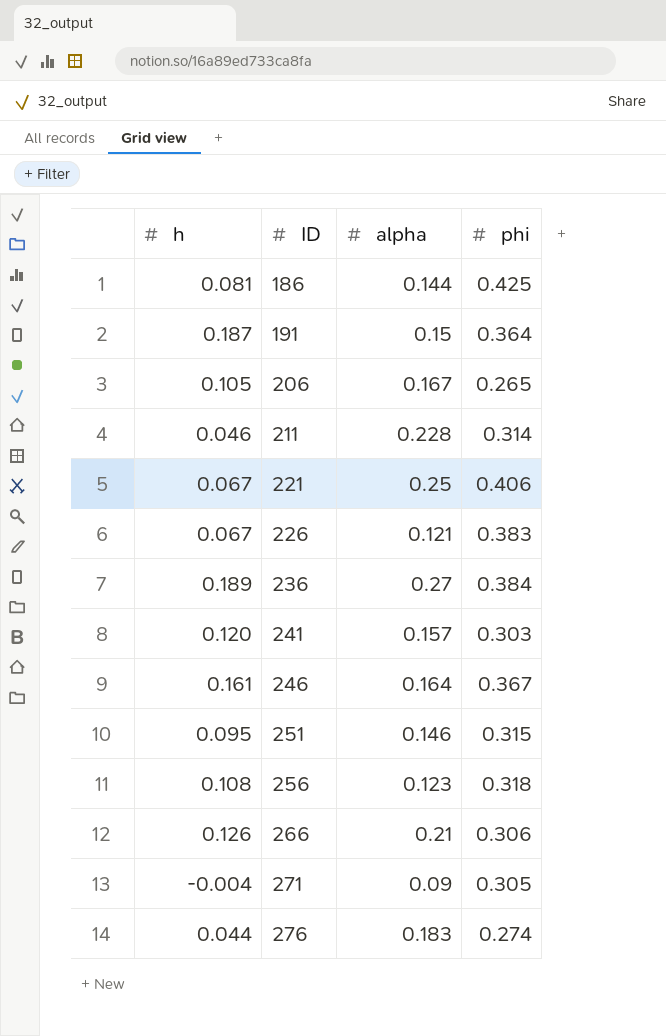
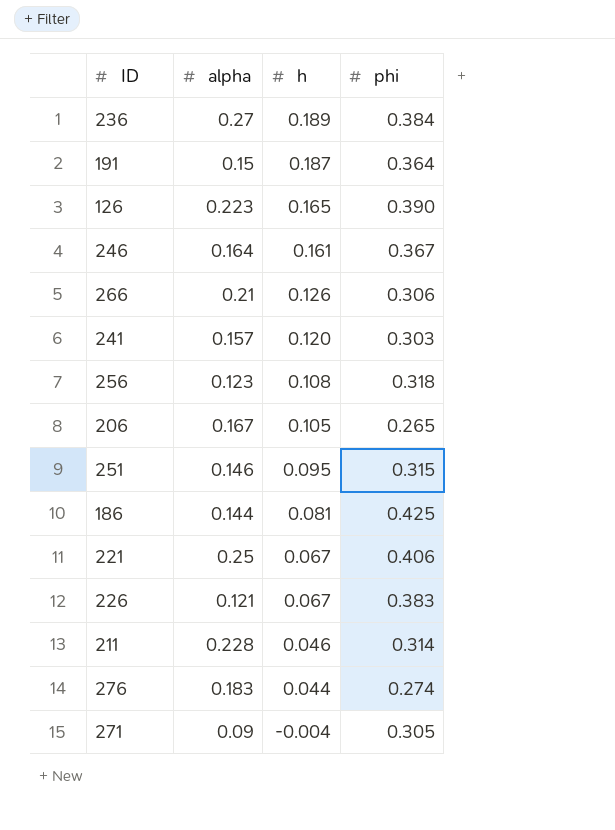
row order: ID ascending -> h descending
column h | position: 1 -> 3
row 126: none -> 0.223 | 0.165 | 0.390

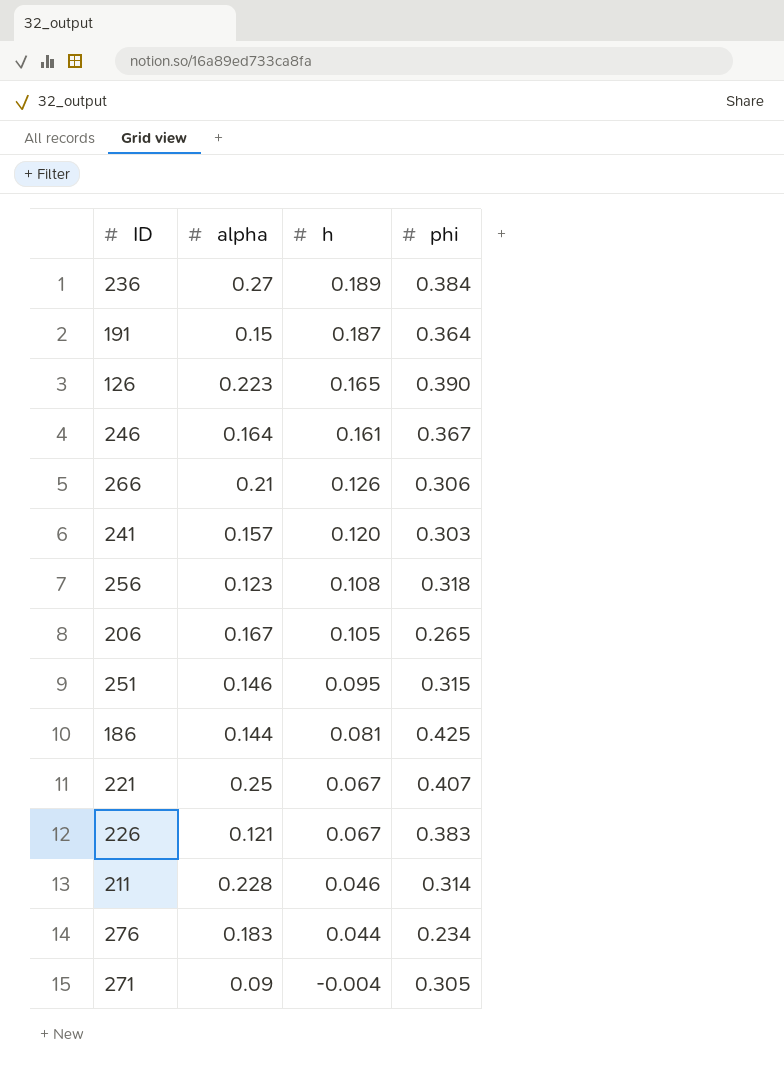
221 | phi: 0.406 -> 0.407
276 | phi: 0.274 -> 0.234

